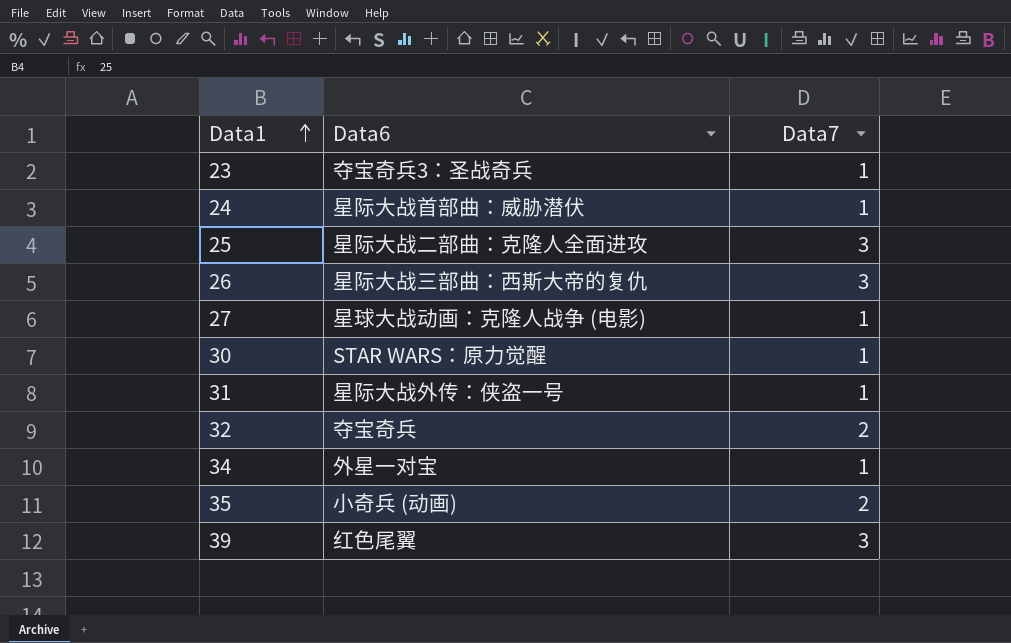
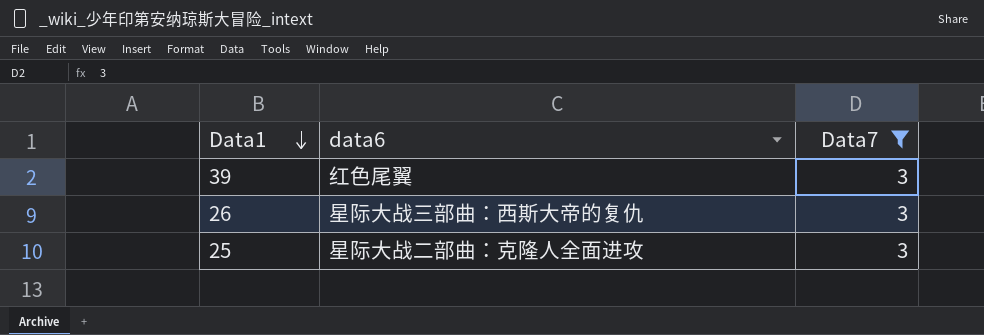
filter: none -> Data7 = 3
row order: Data1 ascending -> Data1 descending
column name: Data6 -> data6

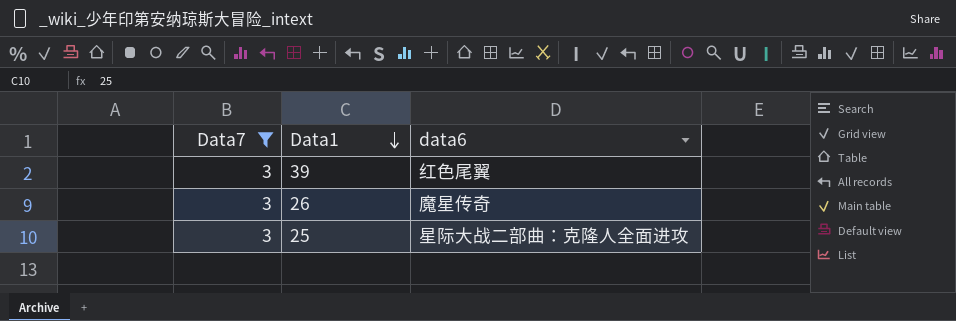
column Data7 | position: 3 -> 1
26 | data6: 星际大战三部曲：西斯大帝的复仇 -> 魔星传奇

